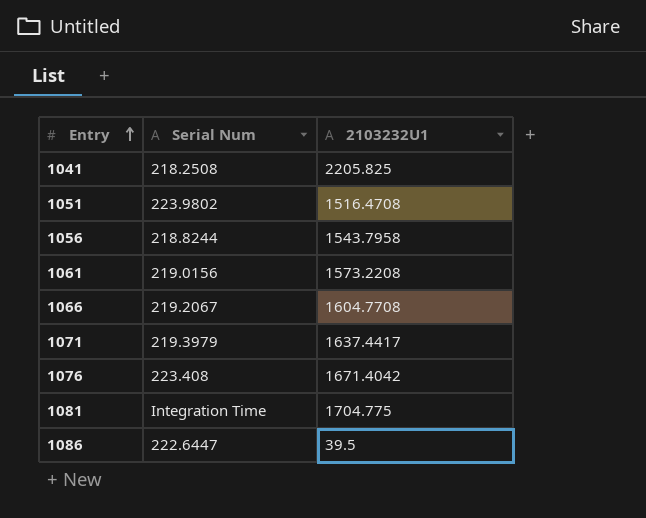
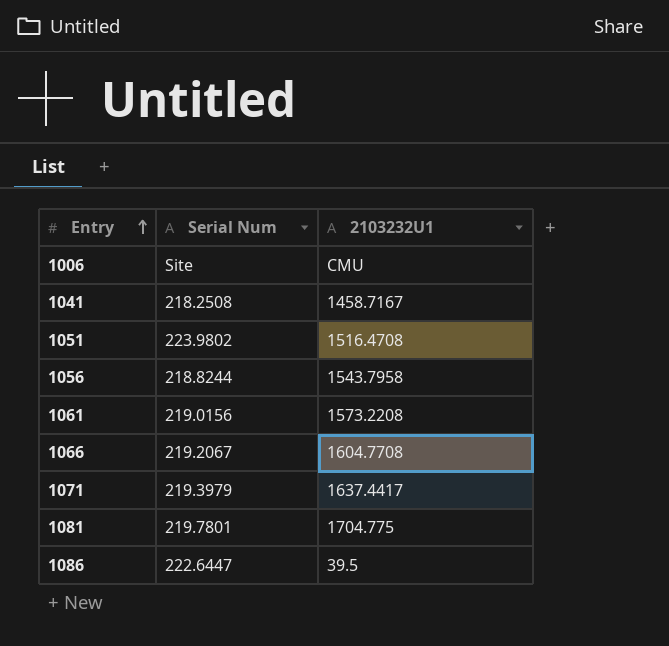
row 1076: 223.408 | 1671.4042 -> none
row 1006: none -> Site | CMU
1041 | 2103232U1: 2205.825 -> 1458.7167
1081 | Serial Num: Integration Time -> 219.7801

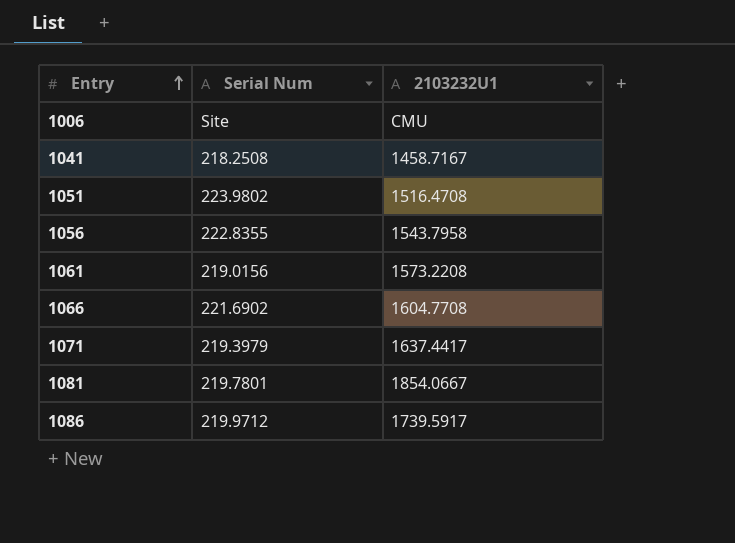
1056 | Serial Num: 218.8244 -> 222.8355
1066 | Serial Num: 219.2067 -> 221.6902
1081 | 2103232U1: 1704.775 -> 1854.0667
1086 | Serial Num: 222.6447 -> 219.9712
1086 | 2103232U1: 39.5 -> 1739.5917

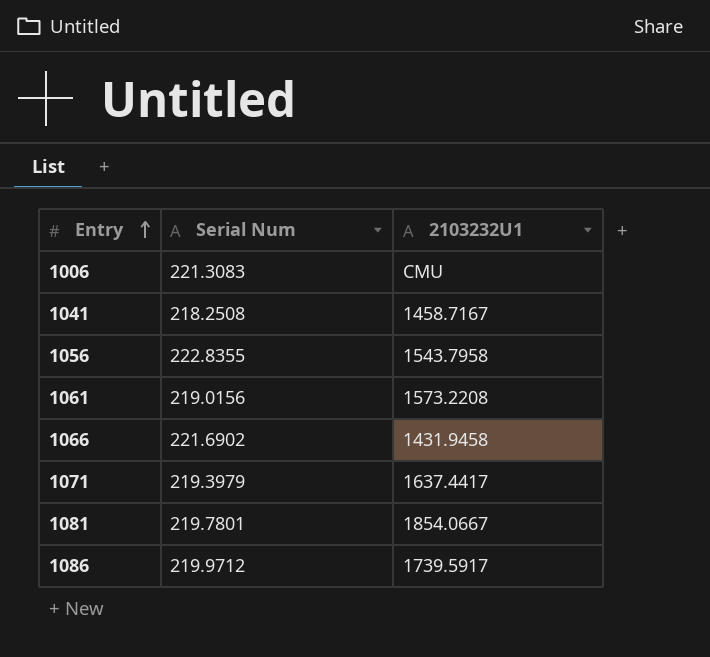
row 1051: 223.9802 | 1516.4708 -> none
1006 | Serial Num: Site -> 221.3083
1066 | 2103232U1: 1604.7708 -> 1431.9458

